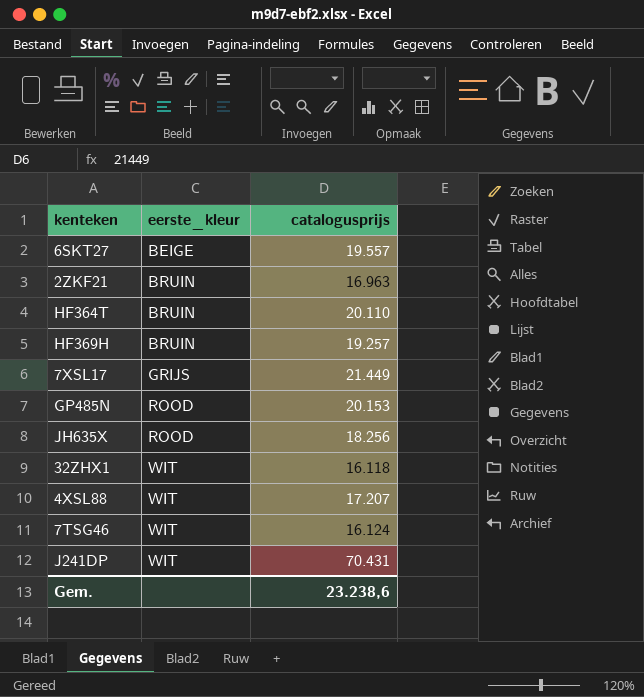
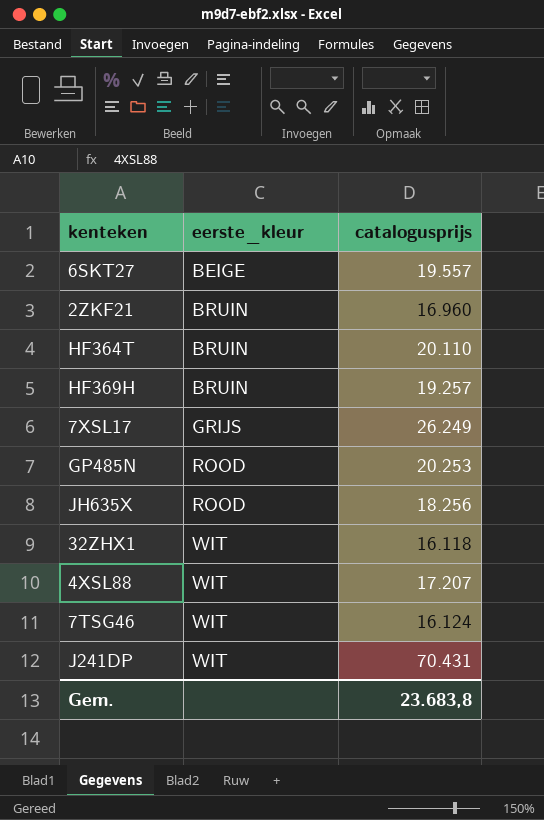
2ZKF21 | catalogusprijs: 16.963 -> 16.960
7XSL17 | catalogusprijs: 21.449 -> 26.249
GP485N | catalogusprijs: 20.153 -> 20.253
Gem. | catalogusprijs: 23.238,6 -> 23.683,8

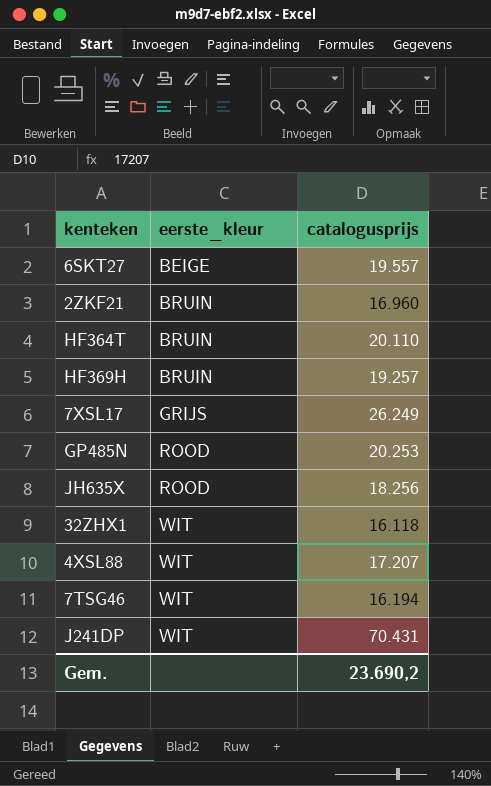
7TSG46 | catalogusprijs: 16.124 -> 16.194
Gem. | catalogusprijs: 23.683,8 -> 23.690,2

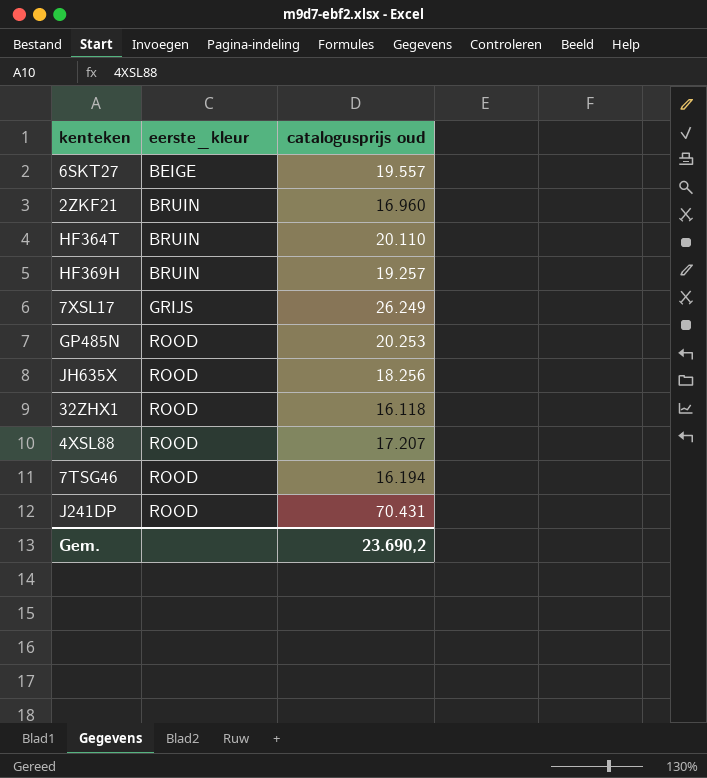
column name: catalogusprijs -> catalogusprijs oud
32ZHX1 | eerste_kleur: WIT -> ROOD
4XSL88 | eerste_kleur: WIT -> ROOD
7TSG46 | eerste_kleur: WIT -> ROOD
J241DP | eerste_kleur: WIT -> ROOD

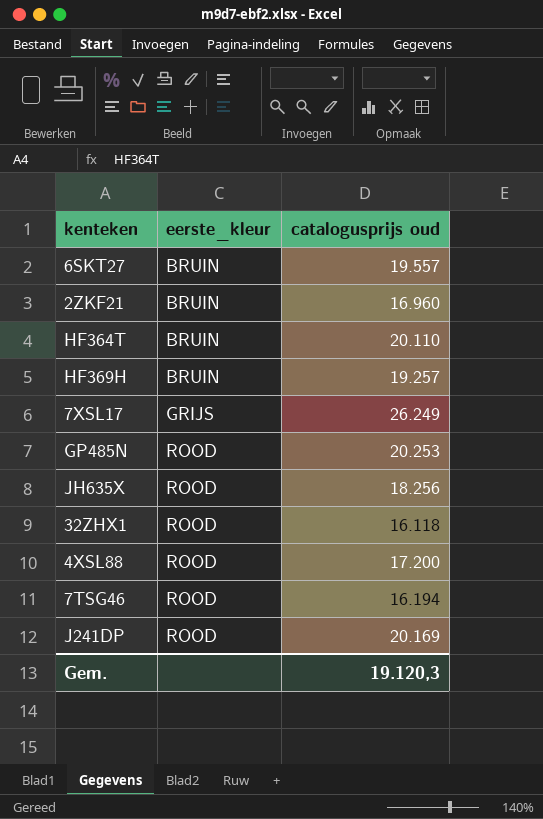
6SKT27 | eerste_kleur: BEIGE -> BRUIN
4XSL88 | catalogusprijs oud: 17.207 -> 17.200
J241DP | catalogusprijs oud: 70.431 -> 20.169
Gem. | catalogusprijs oud: 23.690,2 -> 19.120,3

